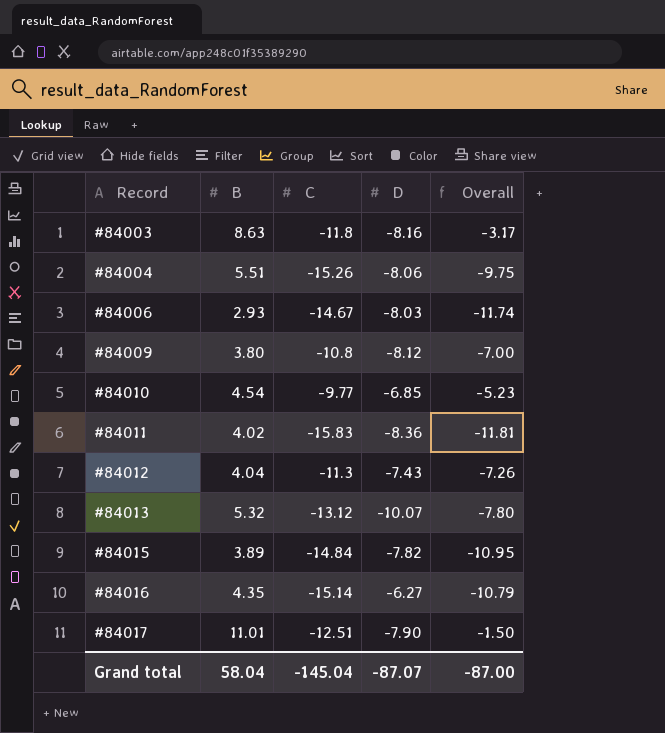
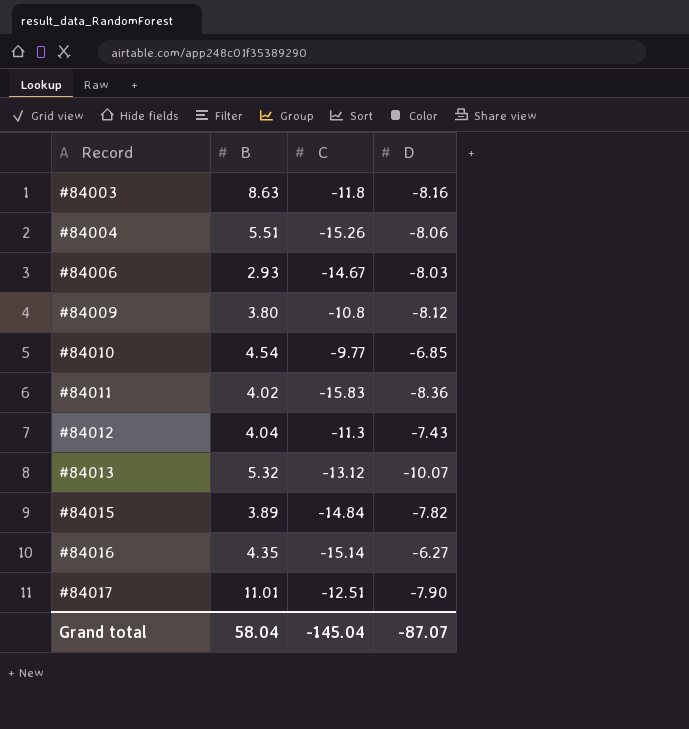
column Overall | formula: [B] + [C] -> none

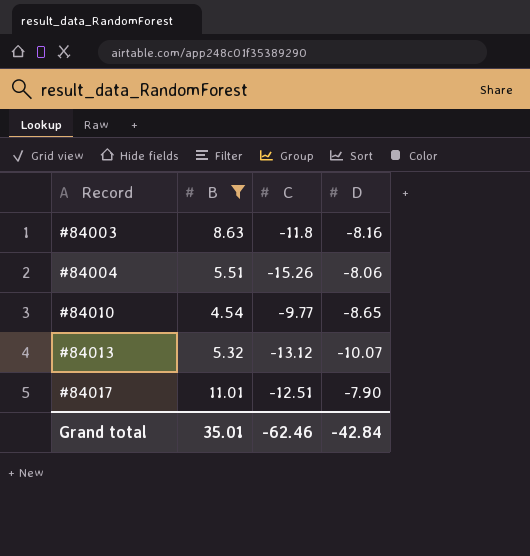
filter: none -> B >= 4.54
#84010 | D: -6.85 -> -8.65
Grand total | B: 58.04 -> 35.01
Grand total | C: -145.04 -> -62.46
Grand total | D: -87.07 -> -42.84

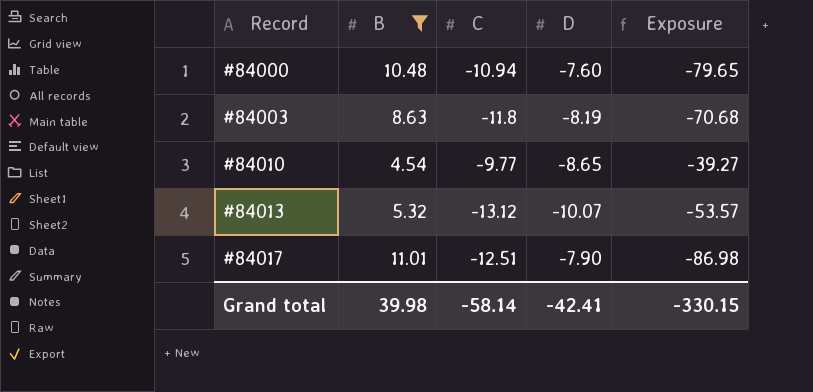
column Exposure | formula: none -> [B] * [D]
row #84004: 5.51 | -15.26 | -8.06 -> none
row #84000: none -> 10.48 | -10.94 | -7.60 | -79.65
#84003 | D: -8.16 -> -8.19
Grand total | B: 35.01 -> 39.98
Grand total | C: -62.46 -> -58.14
Grand total | D: -42.84 -> -42.41

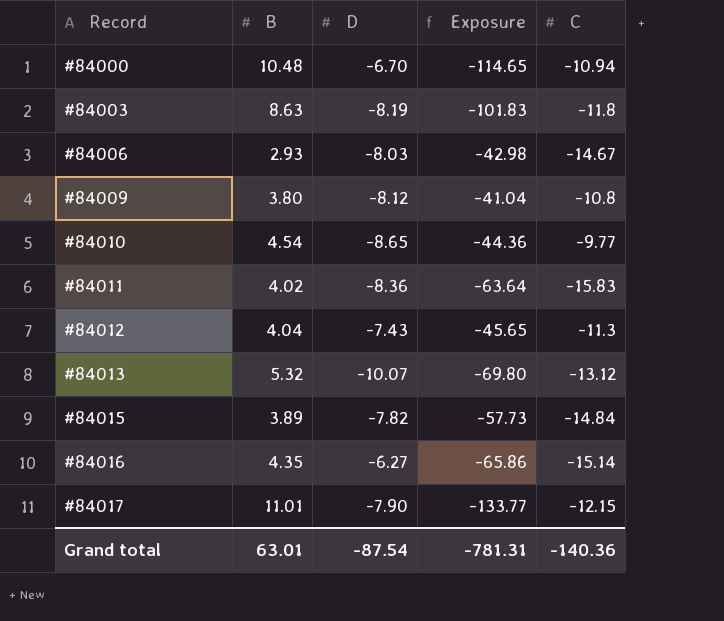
filter: B >= 4.54 -> none
column Exposure | formula: [B] * [D] -> [B] * [C]
column C | position: 3 -> 5
#84000 | D: -7.60 -> -6.70
#84017 | C: -12.51 -> -12.15
Grand total | B: 39.98 -> 63.01
Grand total | D: -42.41 -> -87.54
Grand total | Exposure: -330.15 -> -781.31
Grand total | C: -58.14 -> -140.36

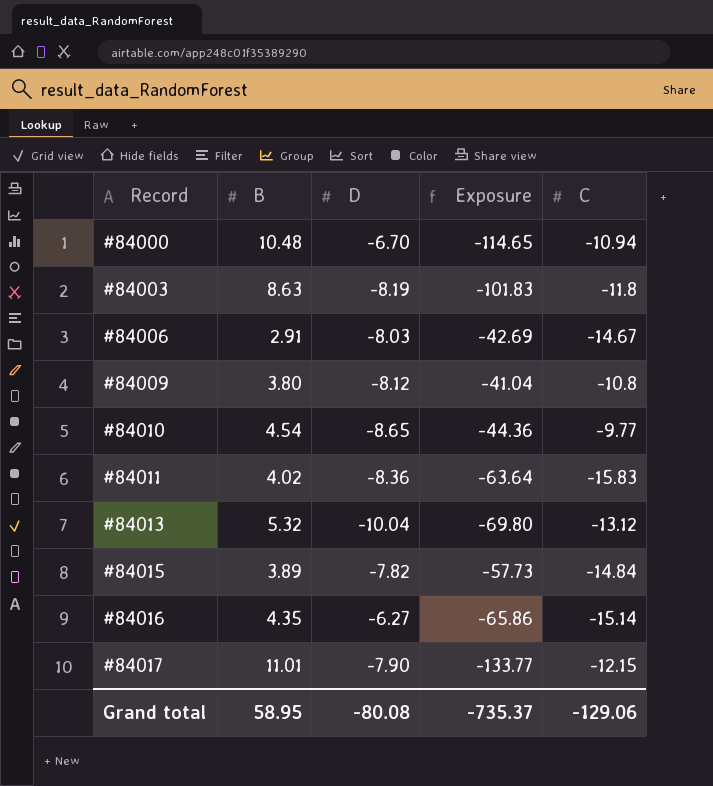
row #84012: 4.04 | -7.43 | -45.65 | -11.3 -> none
#84006 | B: 2.93 -> 2.91
#84006 | Exposure: -42.98 -> -42.69
#84013 | D: -10.07 -> -10.04
Grand total | B: 63.01 -> 58.95
Grand total | D: -87.54 -> -80.08
Grand total | Exposure: -781.31 -> -735.37
Grand total | C: -140.36 -> -129.06

